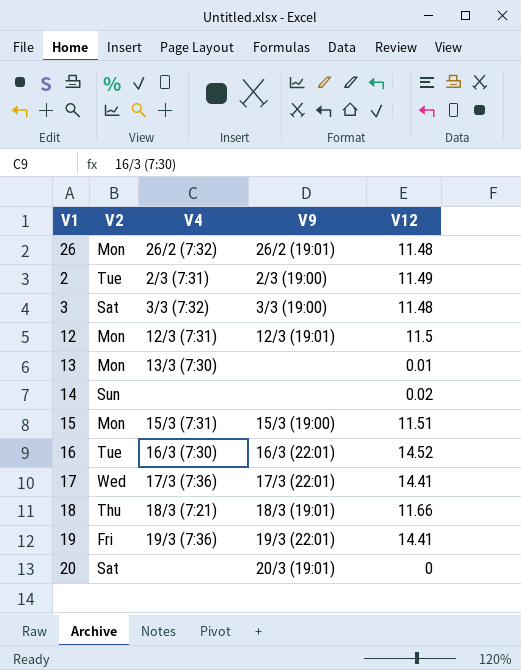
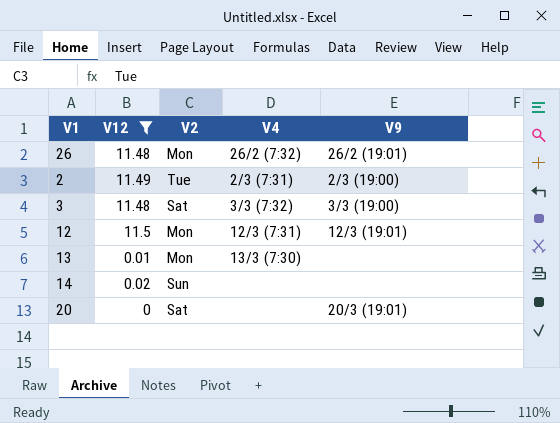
filter: none -> V12 <= 11.5
column V12 | position: 5 -> 2

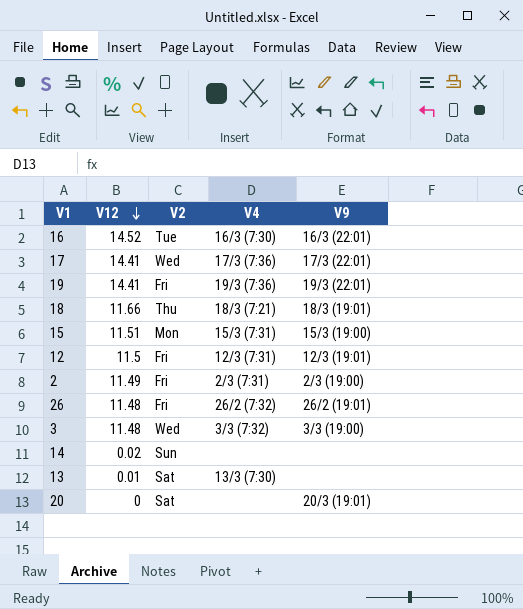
filter: V12 <= 11.5 -> none
row order: none -> V12 descending
12 | V2: Mon -> Fri
2 | V2: Tue -> Fri
26 | V2: Mon -> Fri
3 | V2: Sat -> Wed
13 | V2: Mon -> Sat

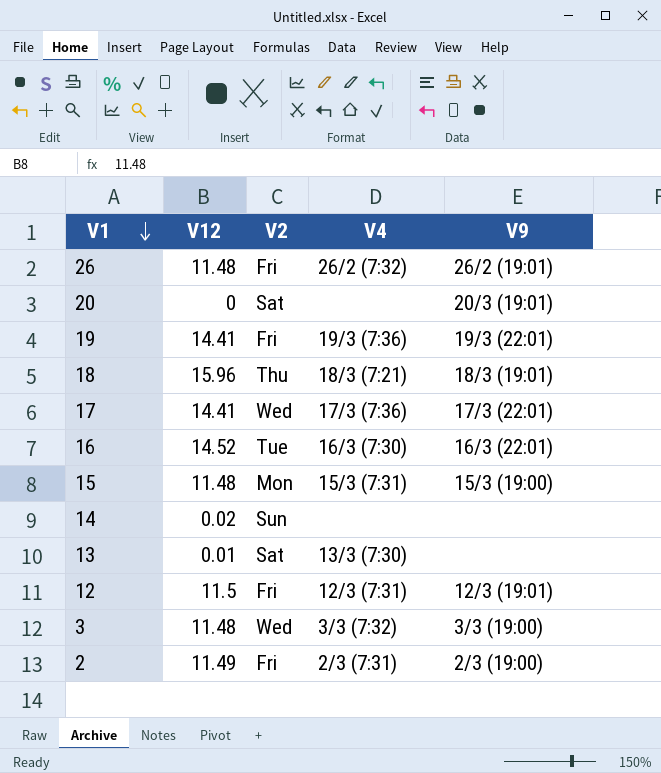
row order: V12 descending -> V1 descending
18 | V12: 11.66 -> 15.96
15 | V12: 11.51 -> 11.48

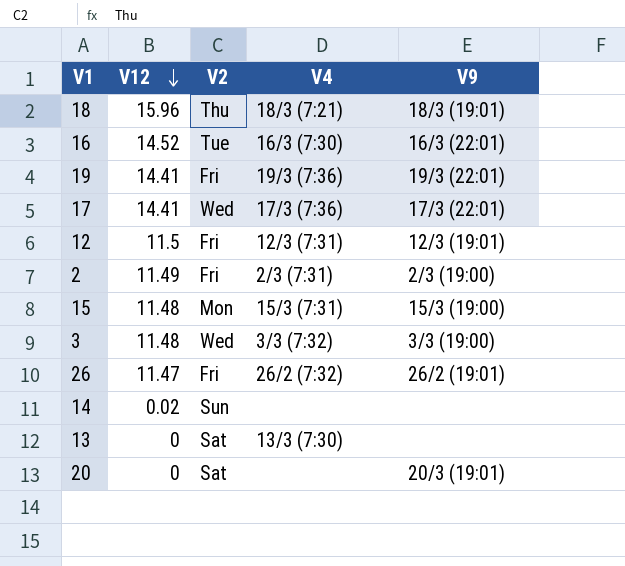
row order: V1 descending -> V12 descending
26 | V12: 11.48 -> 11.47
13 | V12: 0.01 -> 0

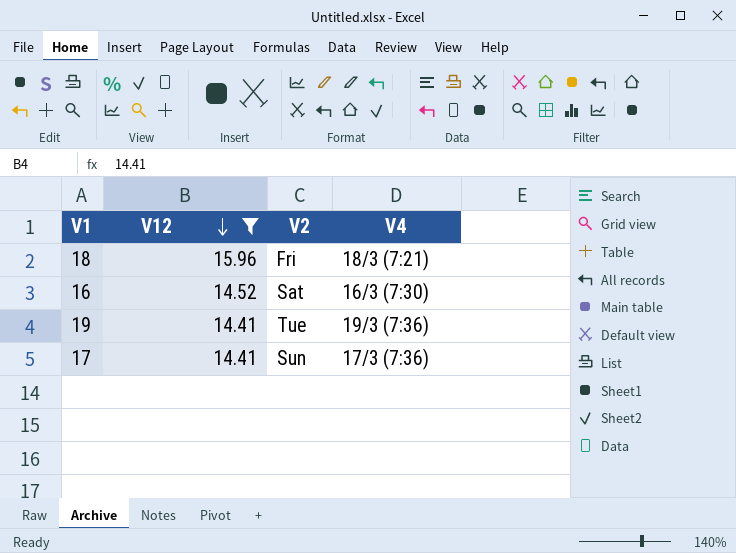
filter: none -> V12 >= 14.41
column V9 | position: 5 -> none
18 | V2: Thu -> Fri
16 | V2: Tue -> Sat
19 | V2: Fri -> Tue
17 | V2: Wed -> Sun

